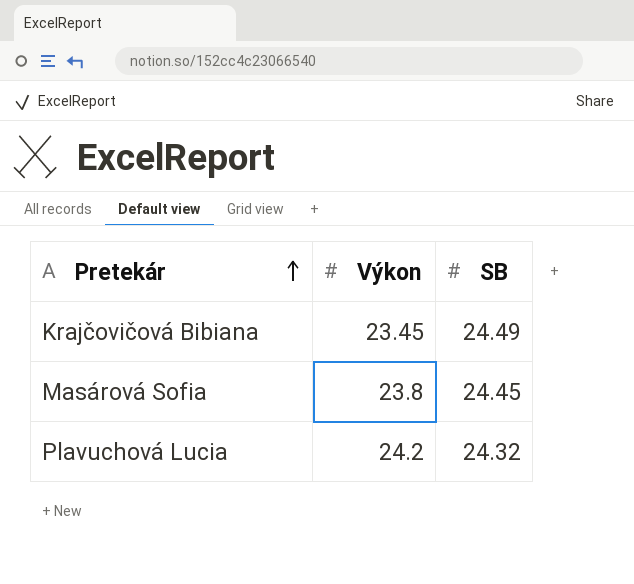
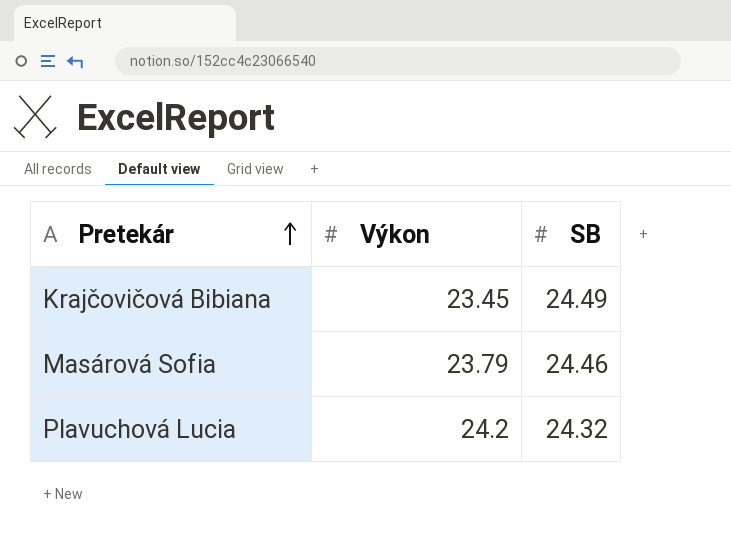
Masárová Sofia | Výkon: 23.8 -> 23.79
Masárová Sofia | SB: 24.45 -> 24.46

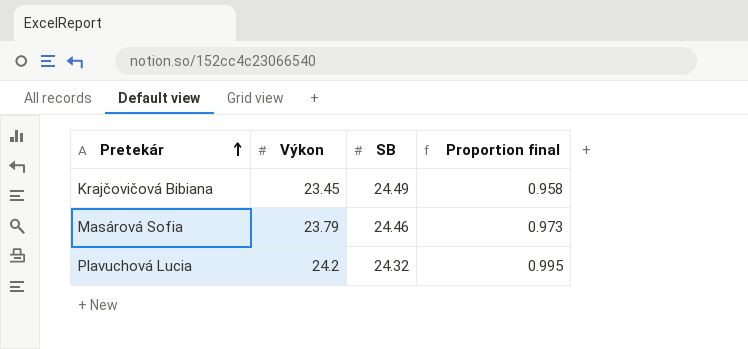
column Proportion final | formula: none -> [Výkon] / [SB]

